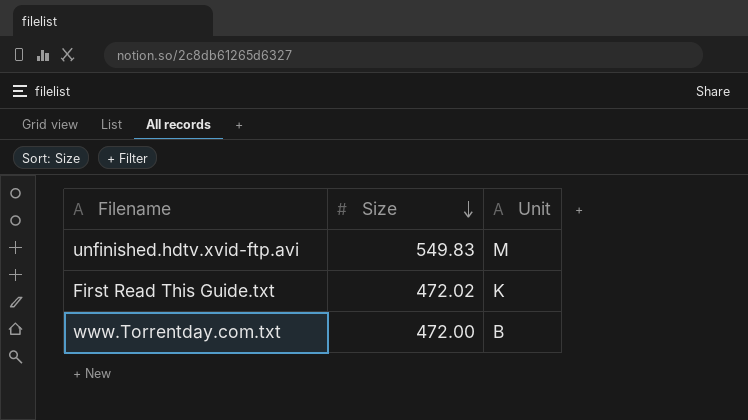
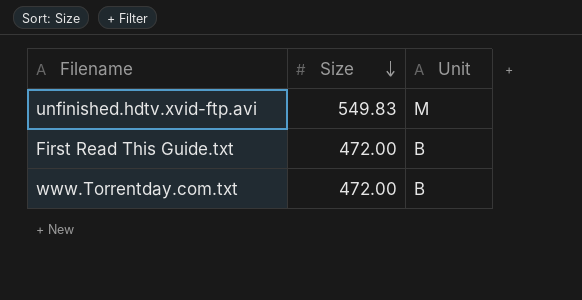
First Read This Guide.txt | Size: 472.02 -> 472.00
First Read This Guide.txt | Unit: K -> B

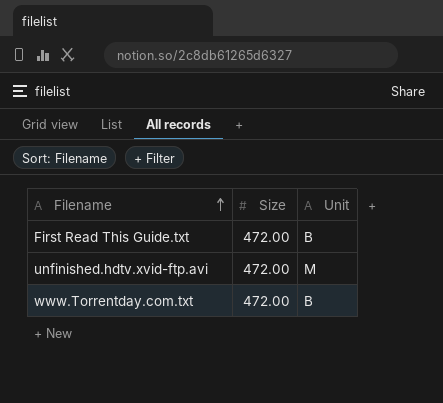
row order: Size descending -> Filename ascending
unfinished.hdtv.xvid-ftp.avi | Size: 549.83 -> 472.00

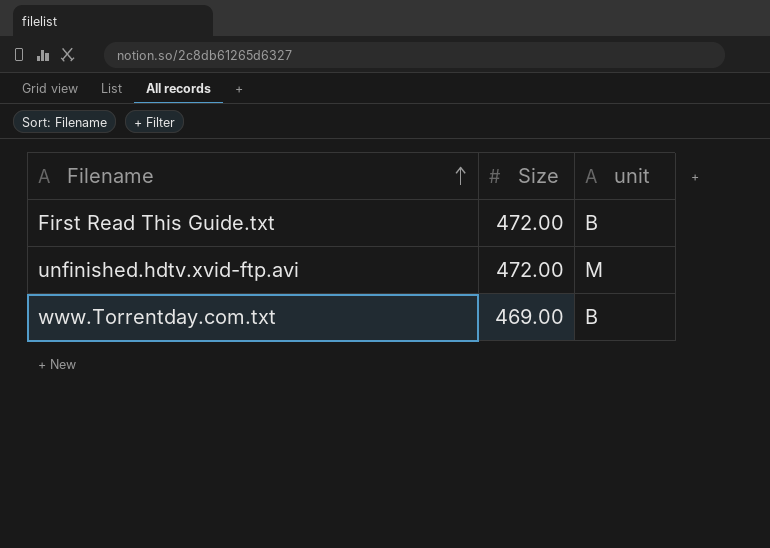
column name: Unit -> unit
www.Torrentday.com.txt | Size: 472.00 -> 469.00

